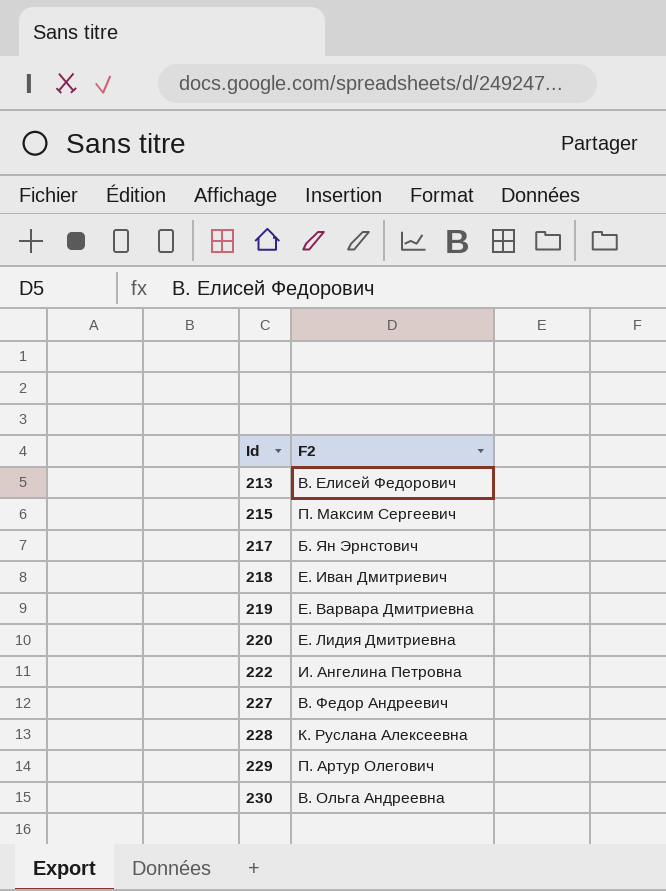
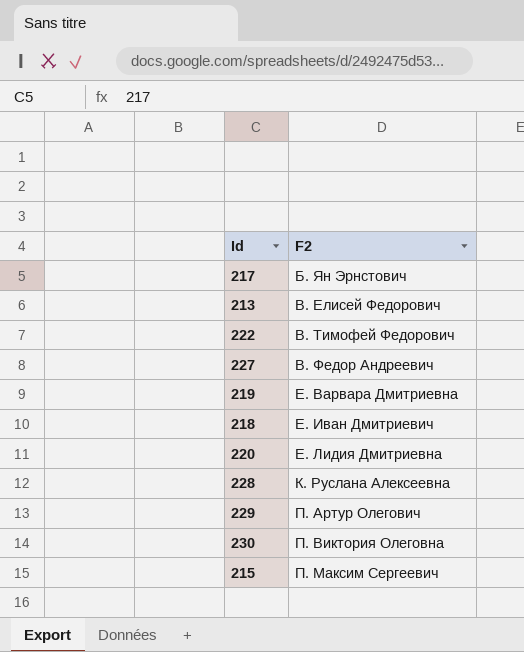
row order: Id ascending -> F2 ascending
222 | F2: И. Ангелина Петровна -> В. Тимофей Федорович
230 | F2: В. Ольга Андреевна -> П. Виктория Олеговна

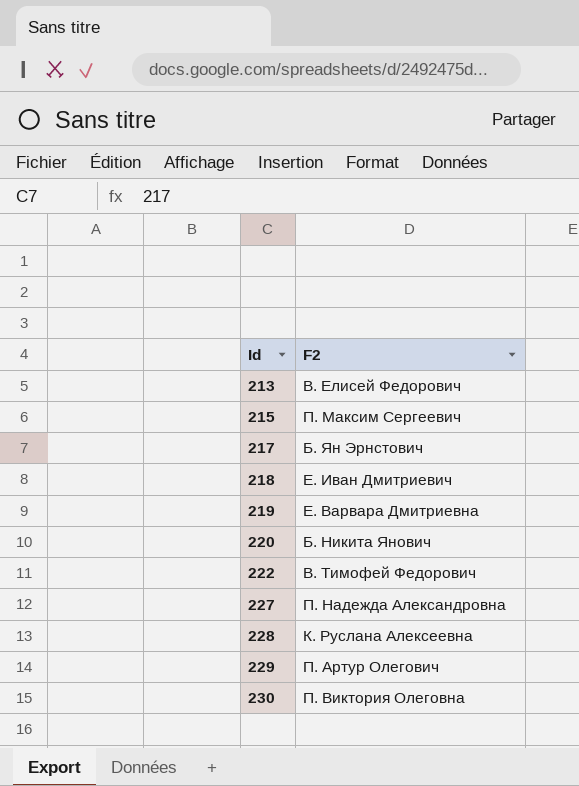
row order: F2 ascending -> Id ascending
220 | F2: Е. Лидия Дмитриевна -> Б. Никита Янович
227 | F2: В. Федор Андреевич -> П. Надежда Александровна

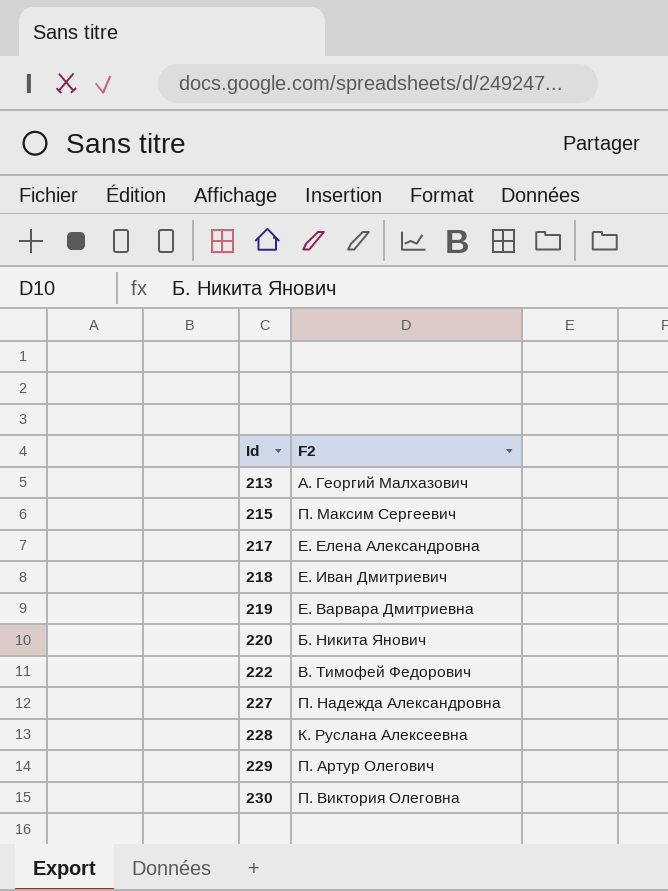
213 | F2: В. Елисей Федорович -> А. Георгий Малхазович
217 | F2: Б. Ян Эрнстович -> Е. Елена Александровна

